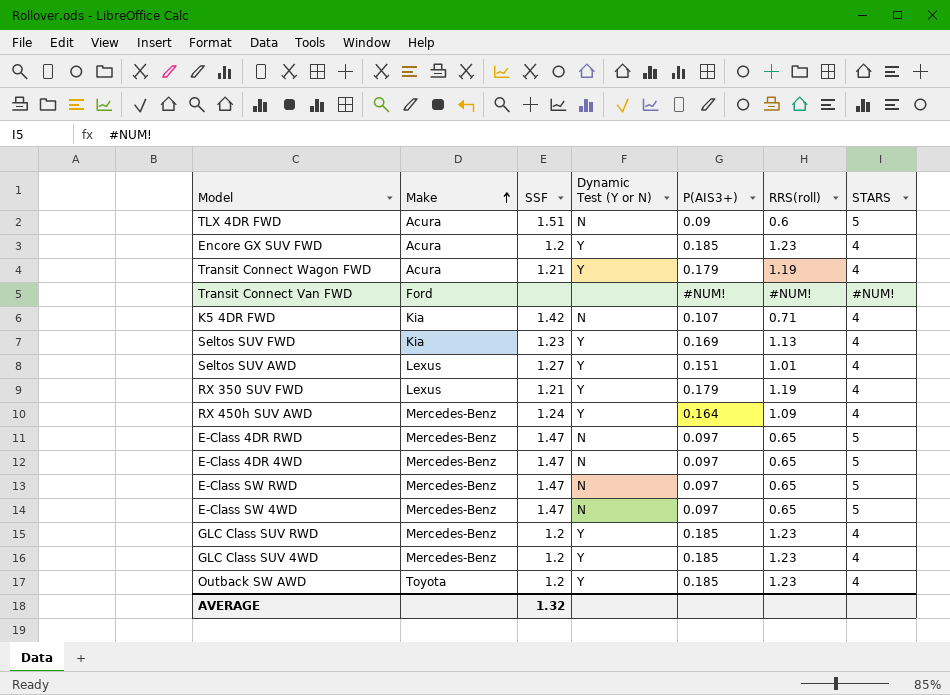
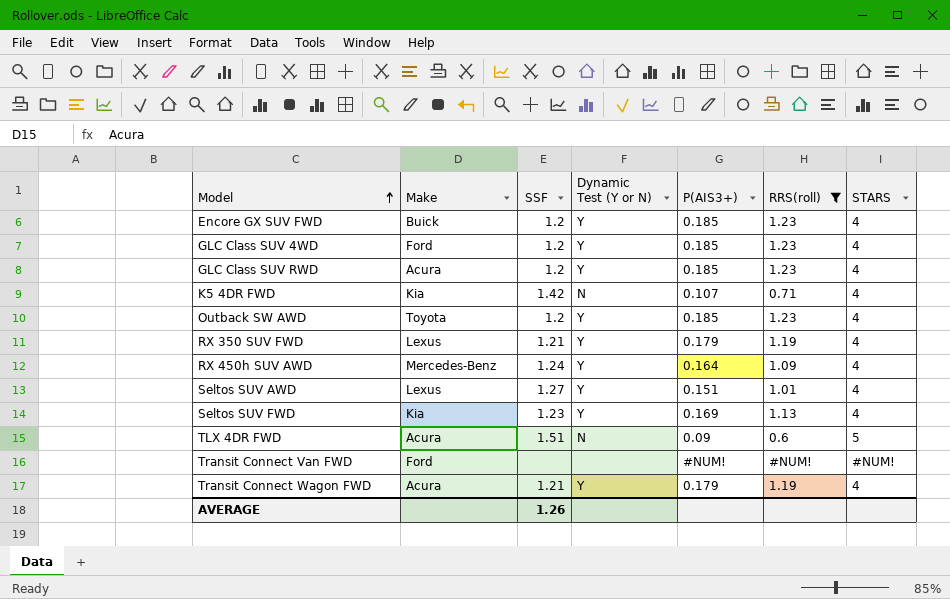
filter: none -> RRS(roll) != 0.65
row order: Make ascending -> Model ascending
Encore GX SUV FWD | Make: Acura -> Buick
GLC Class SUV 4WD | Make: Mercedes-Benz -> Ford
GLC Class SUV RWD | Make: Mercedes-Benz -> Acura
AVERAGE | SSF: 1.32 -> 1.26

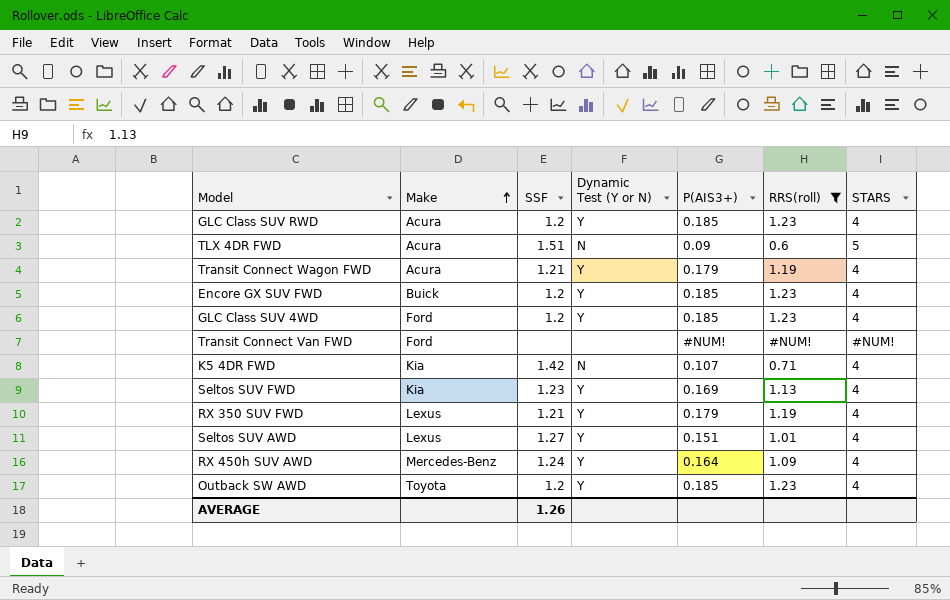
row order: Model ascending -> Make ascending

